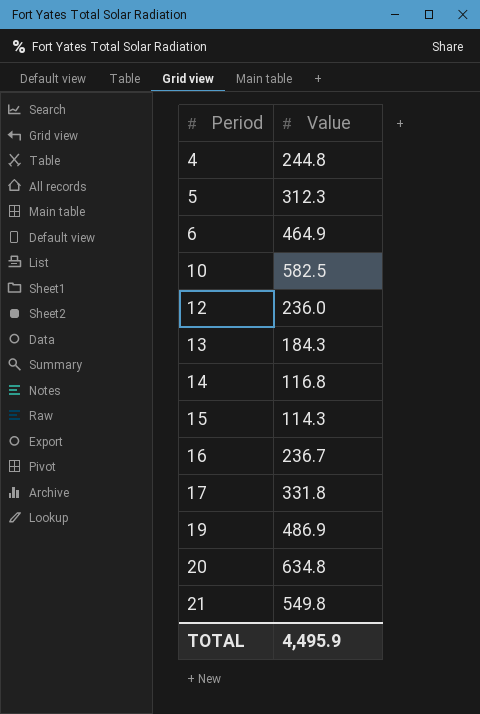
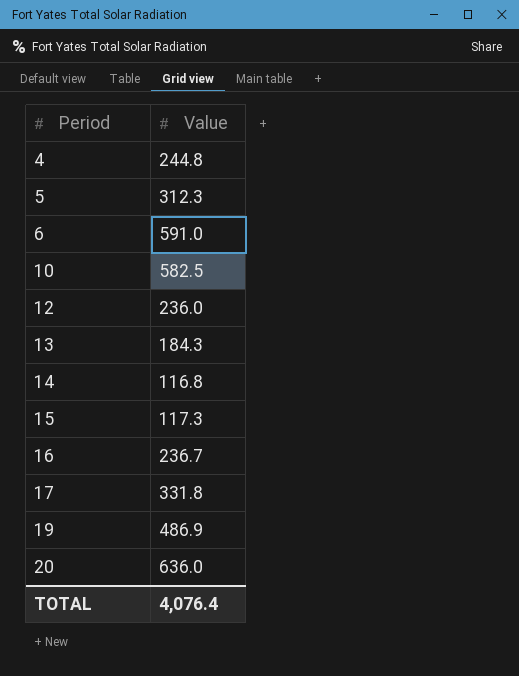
row 21: 549.8 -> none
6 | Value: 464.9 -> 591.0
15 | Value: 114.3 -> 117.3
20 | Value: 634.8 -> 636.0
TOTAL | Value: 4,495.9 -> 4,076.4

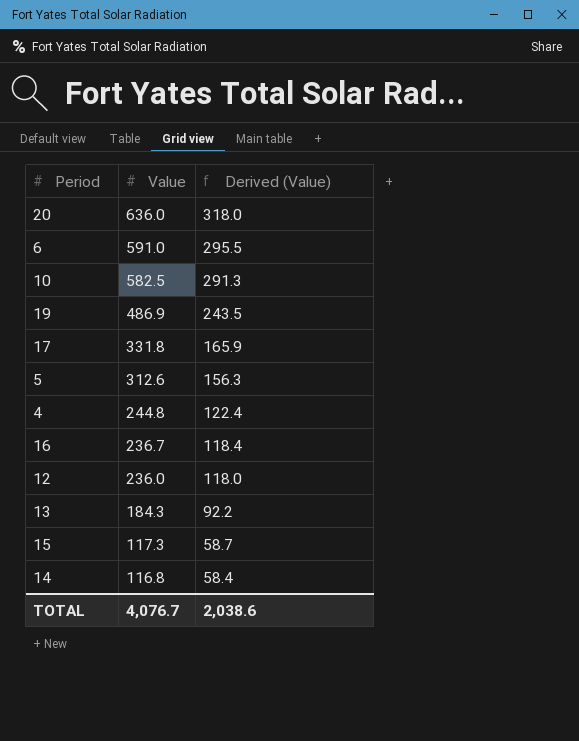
row order: Period ascending -> Value descending
column Derived (Value) | formula: none -> [Value] * 0.5
5 | Value: 312.3 -> 312.6
TOTAL | Value: 4,076.4 -> 4,076.7

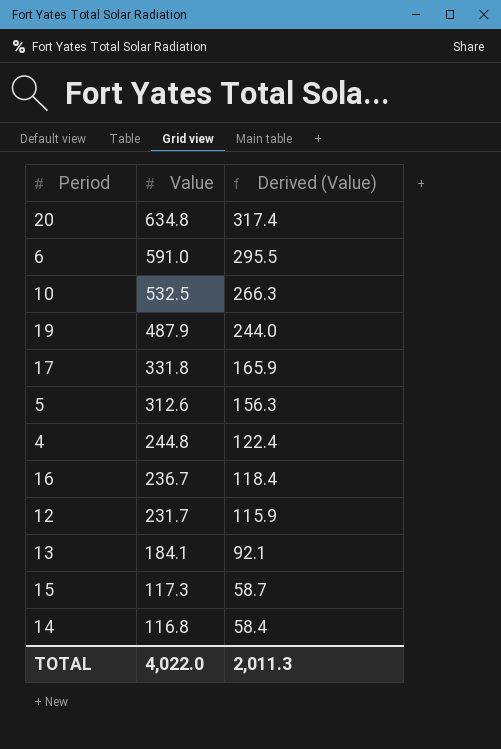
20 | Value: 636.0 -> 634.8
20 | Derived (Value): 318.0 -> 317.4
10 | Value: 582.5 -> 532.5
10 | Derived (Value): 291.3 -> 266.3
19 | Value: 486.9 -> 487.9
19 | Derived (Value): 243.5 -> 244.0
12 | Value: 236.0 -> 231.7
12 | Derived (Value): 118.0 -> 115.9
13 | Value: 184.3 -> 184.1
13 | Derived (Value): 92.2 -> 92.1
TOTAL | Value: 4,076.7 -> 4,022.0
TOTAL | Derived (Value): 2,038.6 -> 2,011.3

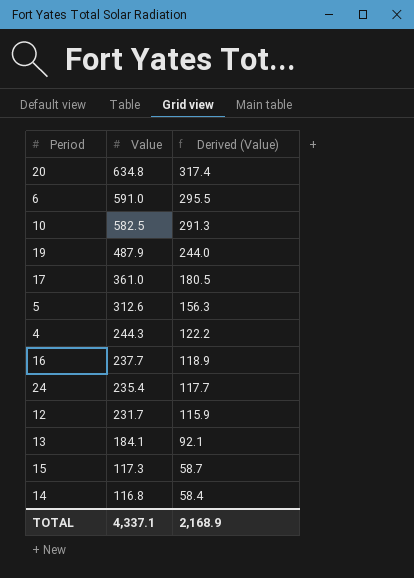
10 | Value: 532.5 -> 582.5
10 | Derived (Value): 266.3 -> 291.3
17 | Value: 331.8 -> 361.0
17 | Derived (Value): 165.9 -> 180.5
4 | Value: 244.8 -> 244.3
4 | Derived (Value): 122.4 -> 122.2
16 | Value: 236.7 -> 237.7
16 | Derived (Value): 118.4 -> 118.9
row 24: none -> 235.4 | 117.7
TOTAL | Value: 4,022.0 -> 4,337.1
TOTAL | Derived (Value): 2,011.3 -> 2,168.9

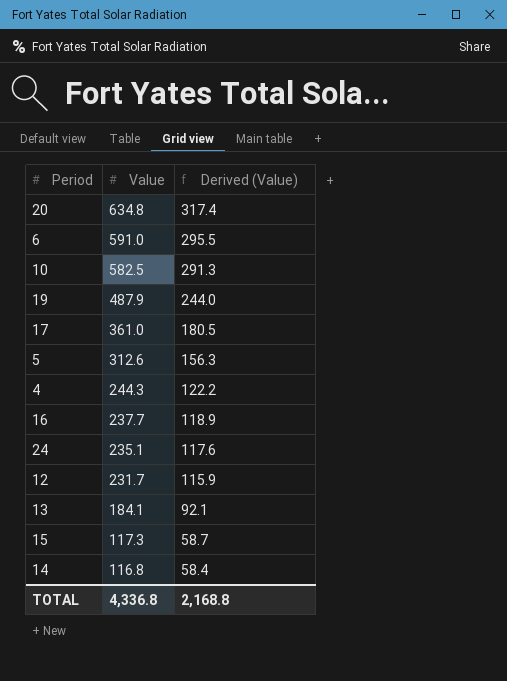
24 | Value: 235.4 -> 235.1
24 | Derived (Value): 117.7 -> 117.6
TOTAL | Value: 4,337.1 -> 4,336.8
TOTAL | Derived (Value): 2,168.9 -> 2,168.8

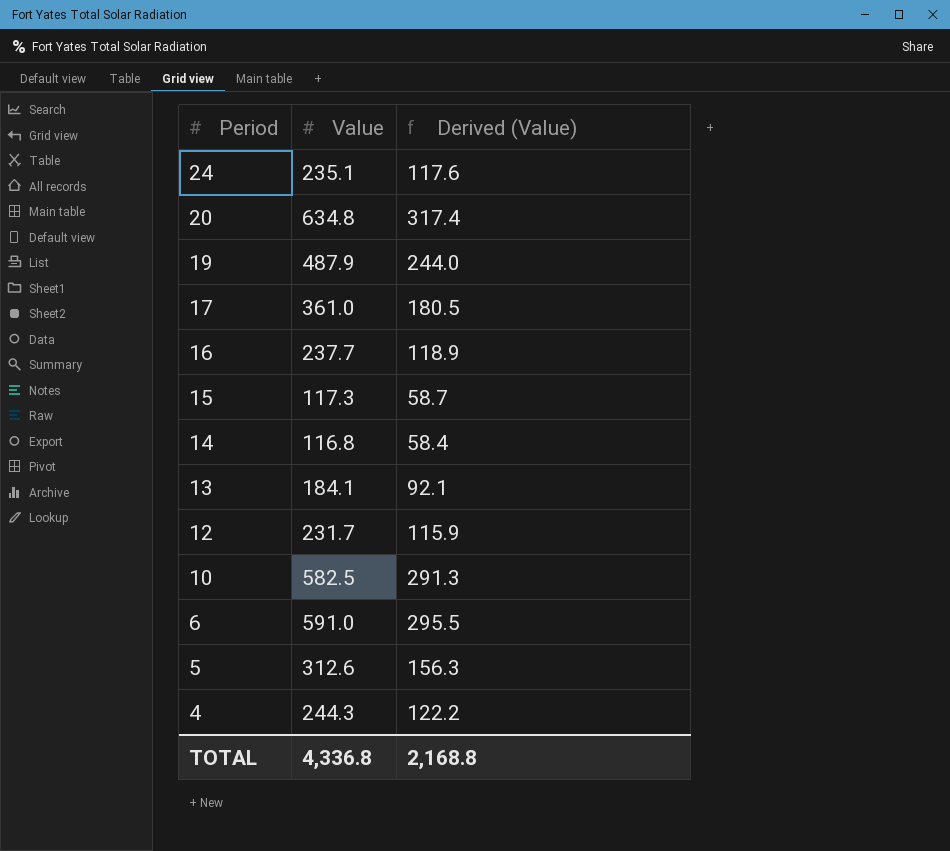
row order: Value descending -> Period descending

